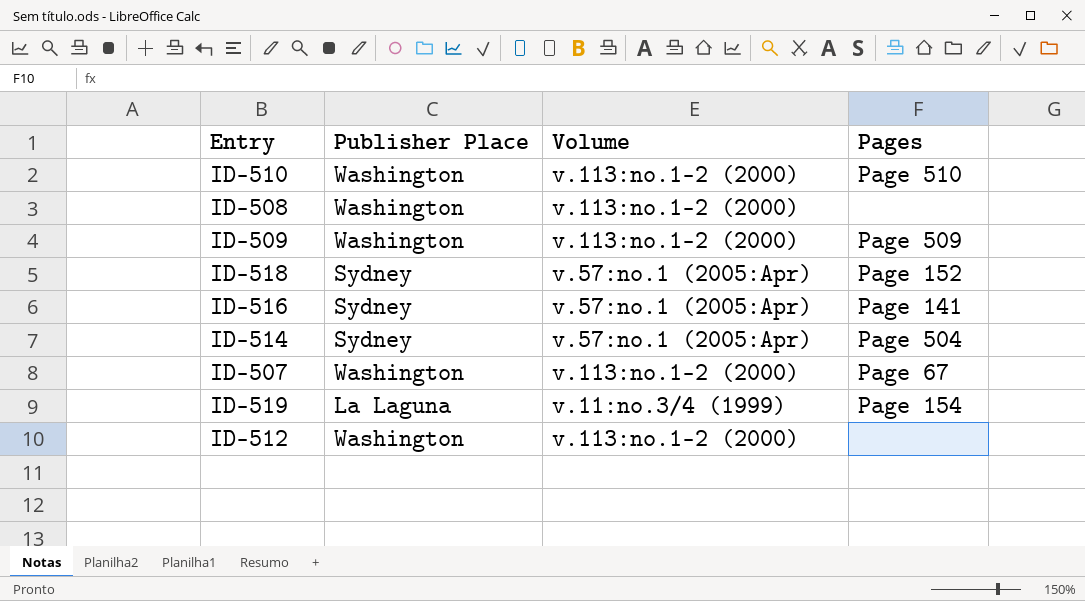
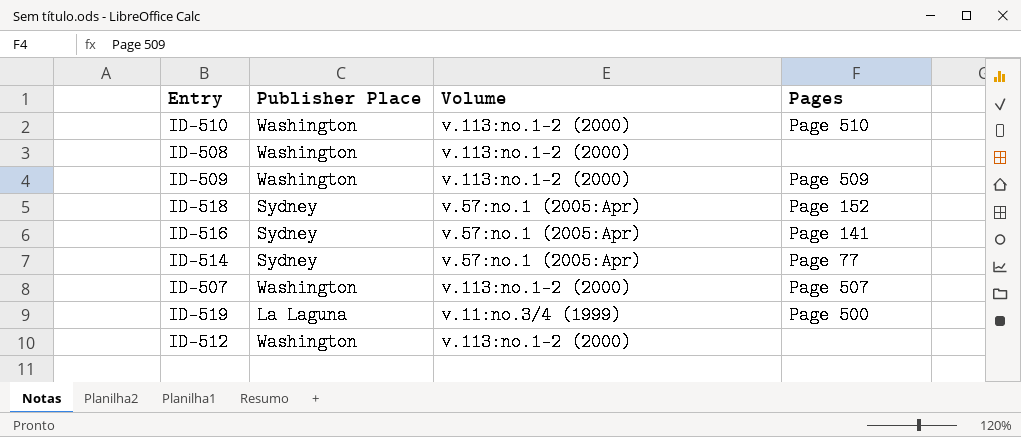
ID-514 | Pages: Page 504 -> Page 77
ID-507 | Pages: Page 67 -> Page 507
ID-519 | Pages: Page 154 -> Page 500

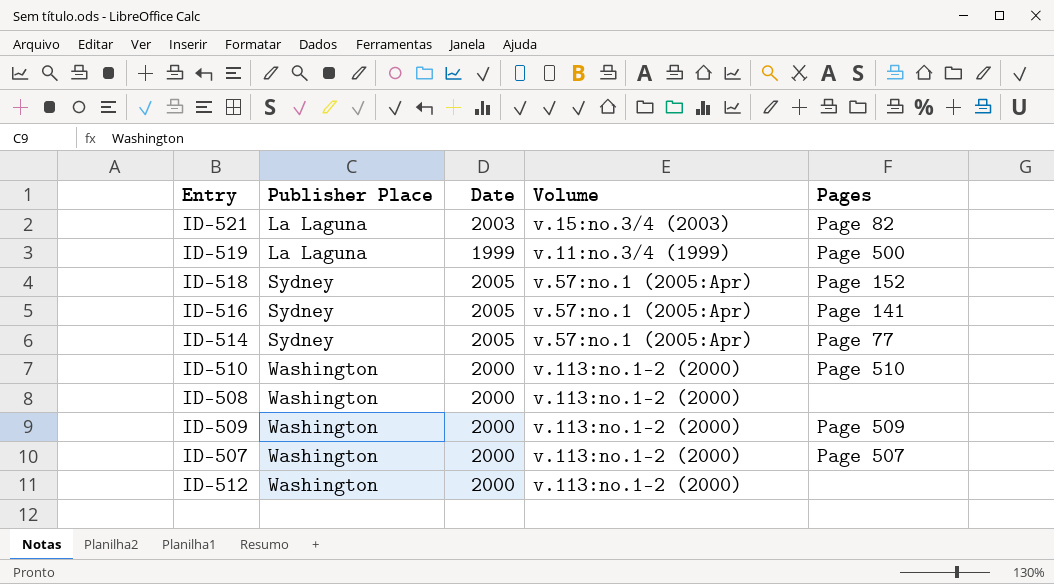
row order: none -> Publisher Place ascending
column Date | position: none -> 3
row ID-521: none -> La Laguna | 2003 | v.15:no.3/4 (2003) | Page 82

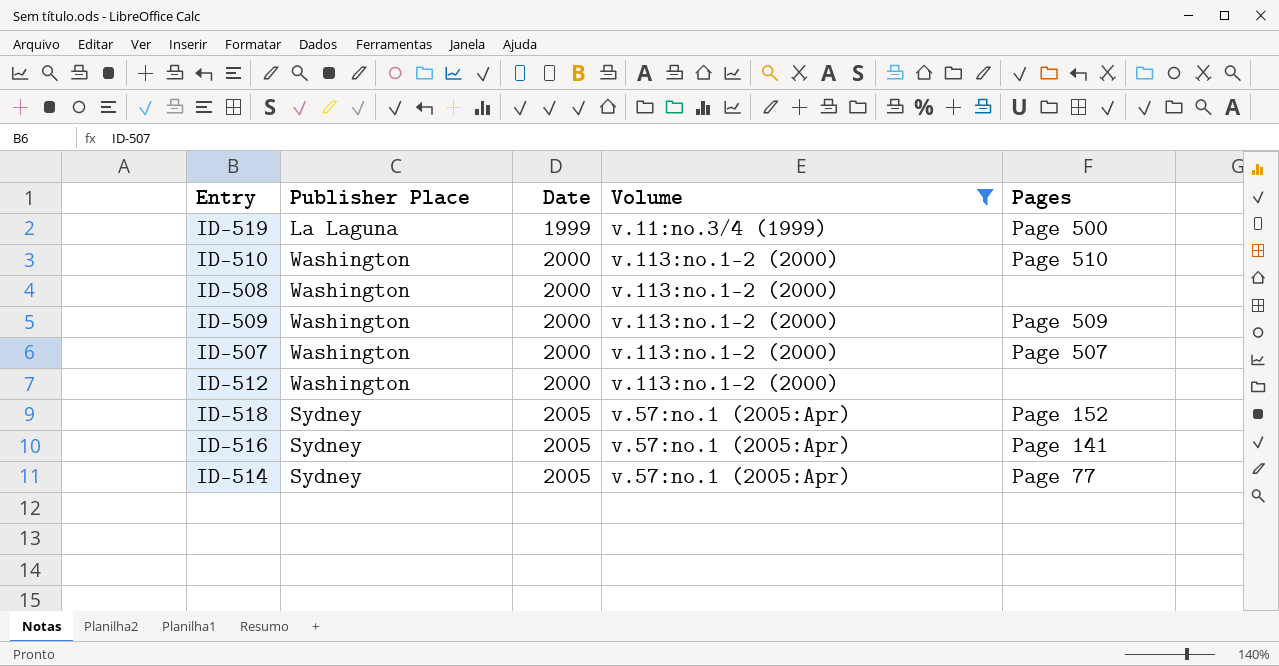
filter: none -> Volume != v.15:no.3/4 (2003)
row order: Publisher Place ascending -> Date ascending

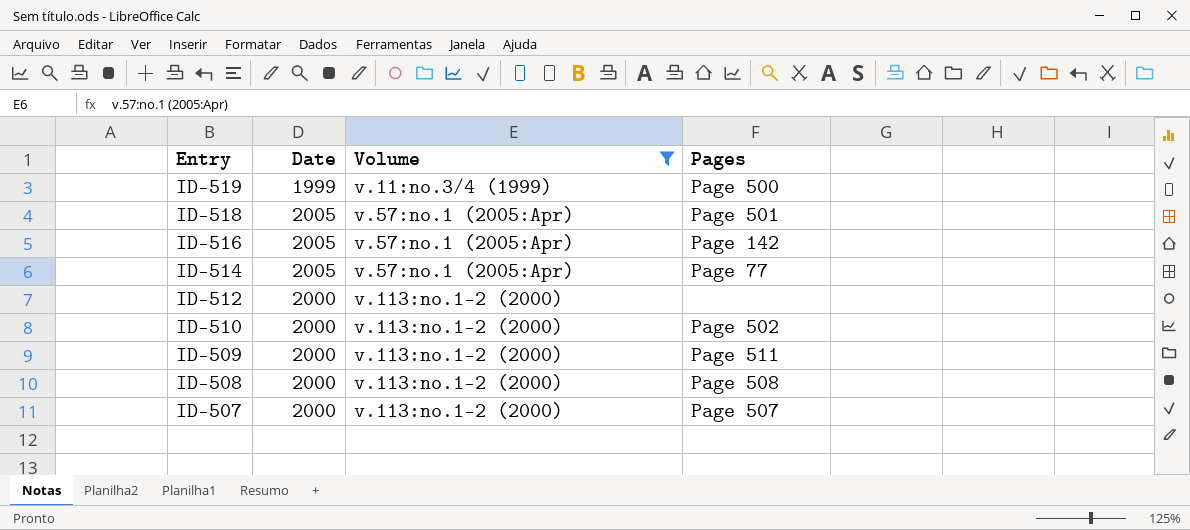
row order: Date ascending -> Entry descending
column Publisher Place | position: 2 -> none
ID-518 | Pages: Page 152 -> Page 501
ID-516 | Pages: Page 141 -> Page 142
ID-510 | Pages: Page 510 -> Page 502
ID-509 | Pages: Page 509 -> Page 511
ID-508 | Pages: none -> Page 508

